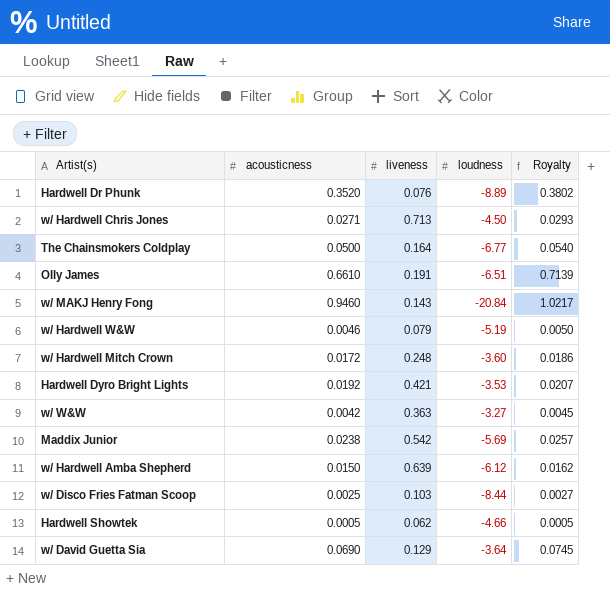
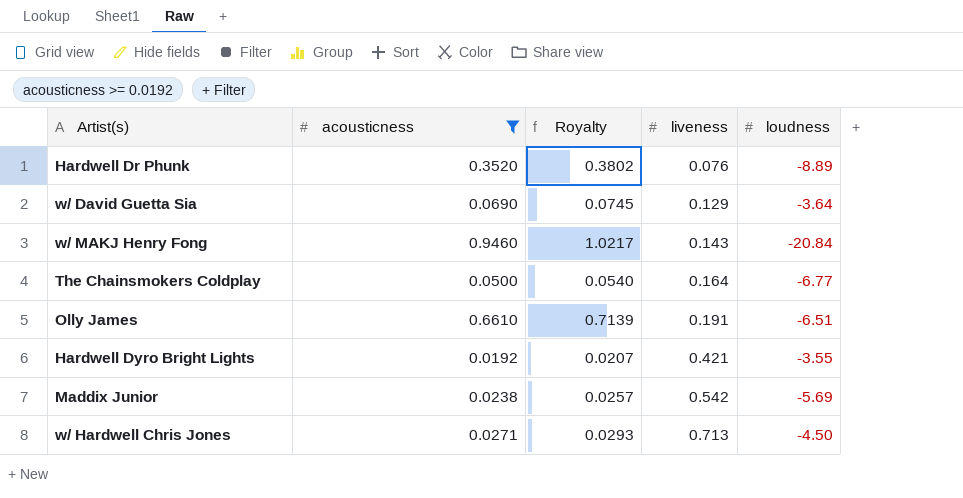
filter: none -> acousticness >= 0.0192
row order: none -> liveness ascending
column Royalty | position: 5 -> 3
Hardwell Dyro Bright Lights | loudness: -3.53 -> -3.55

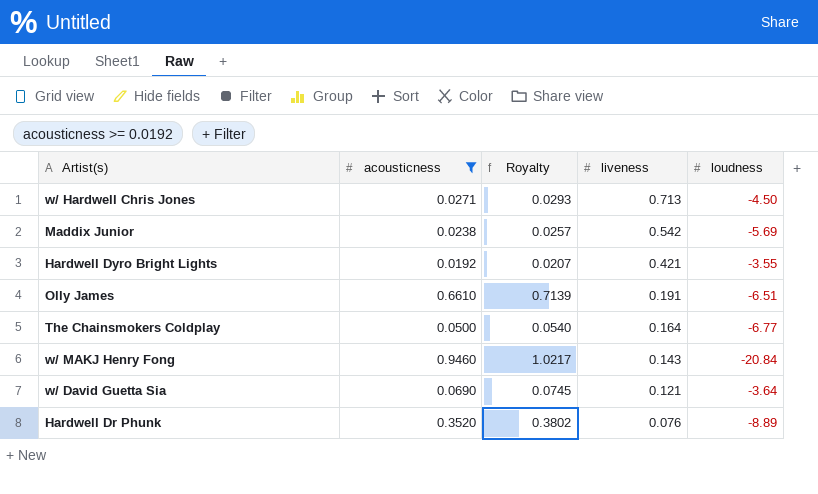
row order: liveness ascending -> liveness descending
w/ David Guetta Sia | liveness: 0.129 -> 0.121

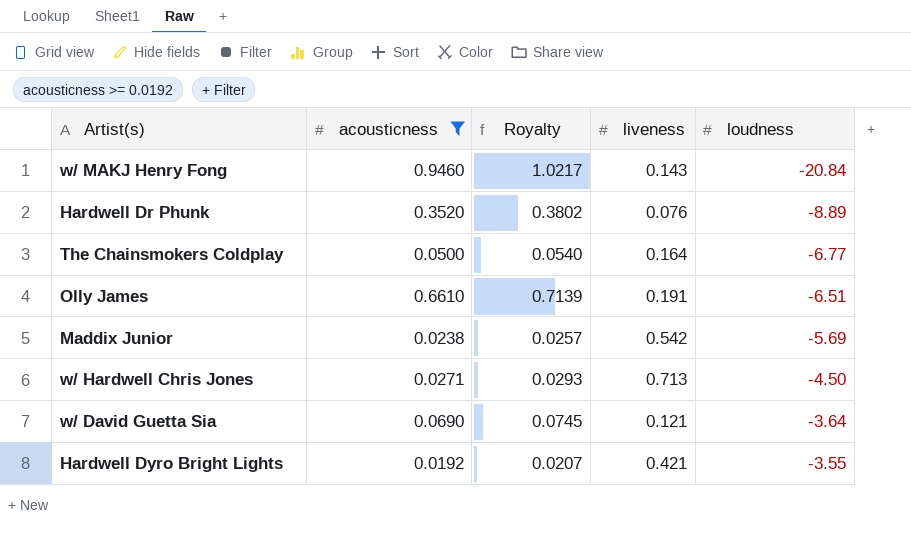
row order: liveness descending -> loudness ascending

